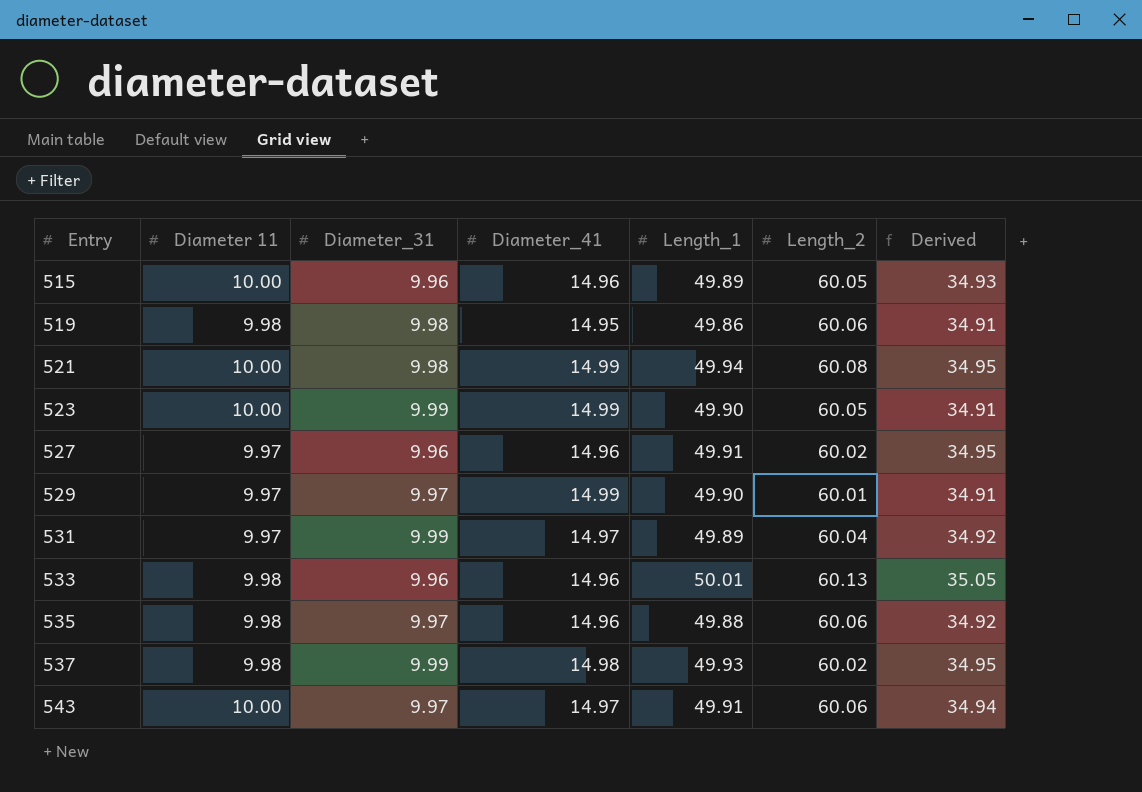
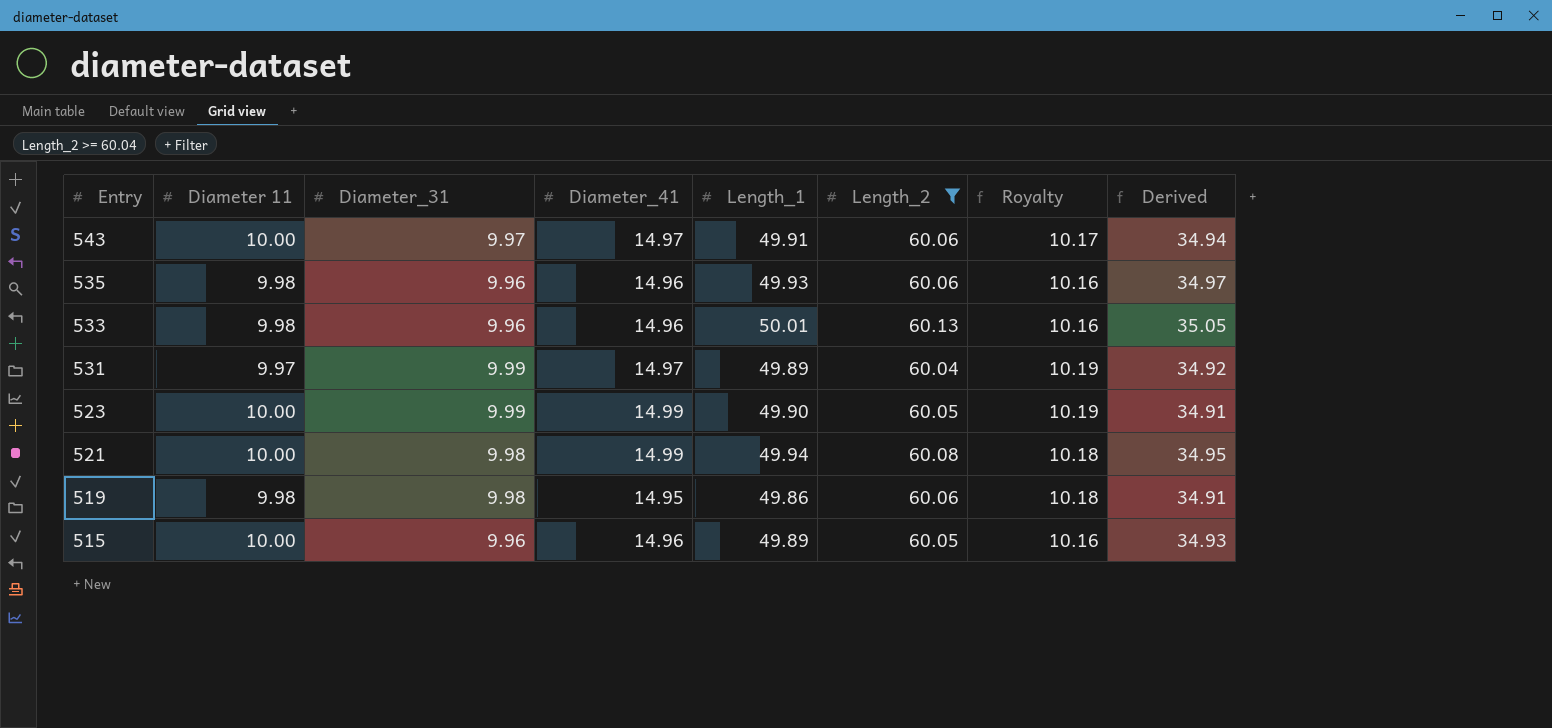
filter: none -> Length_2 >= 60.04
row order: Entry ascending -> Entry descending
column Royalty | formula: none -> [Diameter_31] * 1.02
535 | Diameter_31: 9.97 -> 9.96
535 | Length_1: 49.88 -> 49.93
535 | Derived: 34.92 -> 34.97

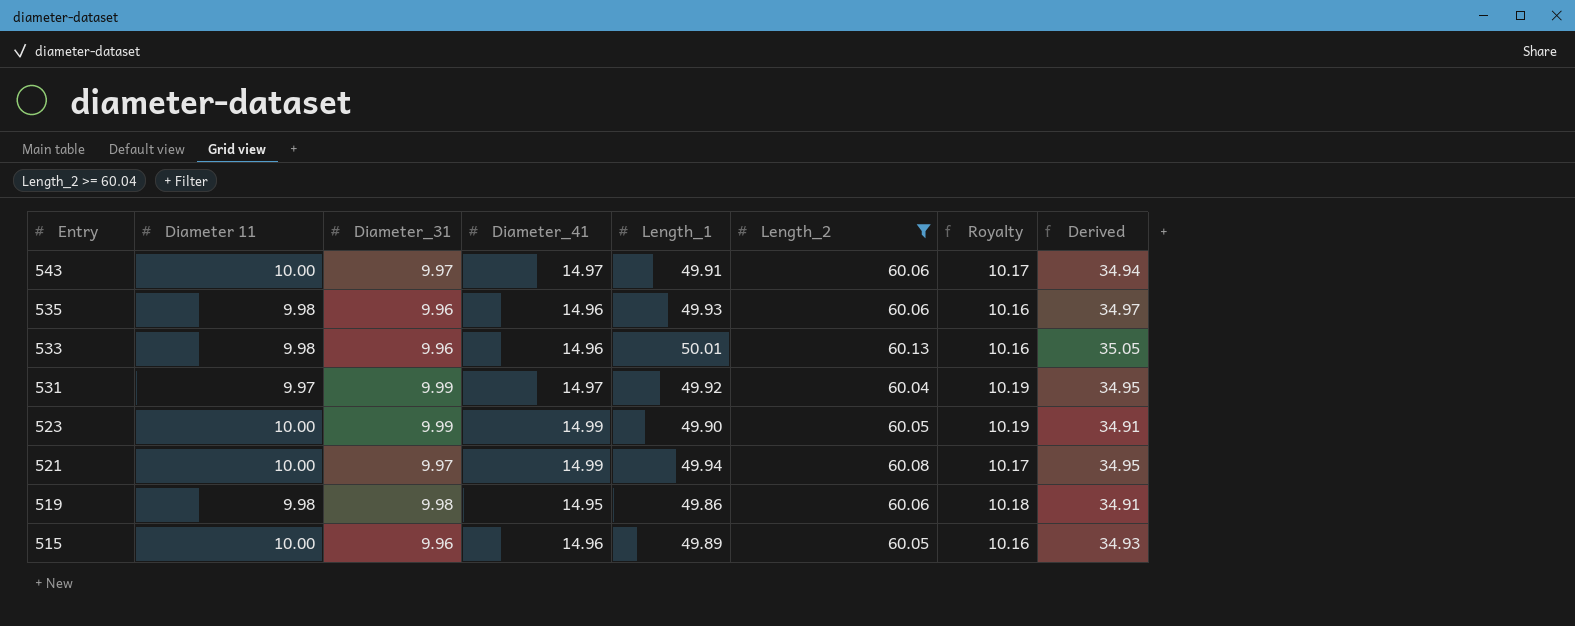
531 | Length_1: 49.89 -> 49.92
531 | Derived: 34.92 -> 34.95
521 | Diameter_31: 9.98 -> 9.97
521 | Royalty: 10.18 -> 10.17

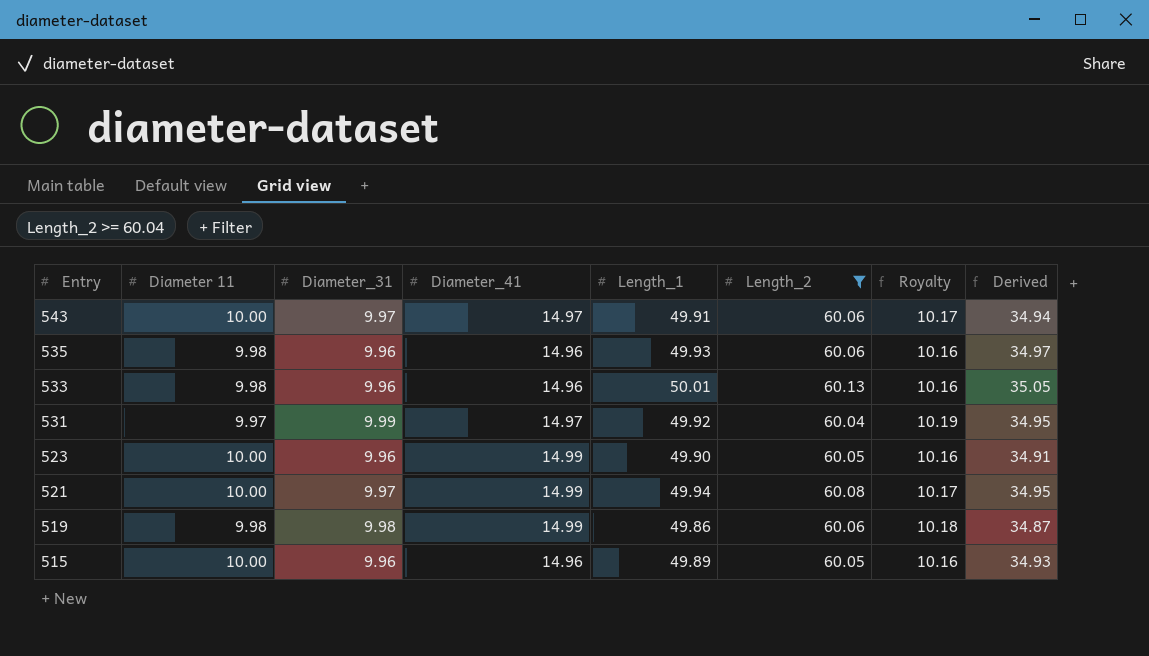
523 | Diameter_31: 9.99 -> 9.96
523 | Royalty: 10.19 -> 10.16
519 | Diameter_41: 14.95 -> 14.99
519 | Derived: 34.91 -> 34.87

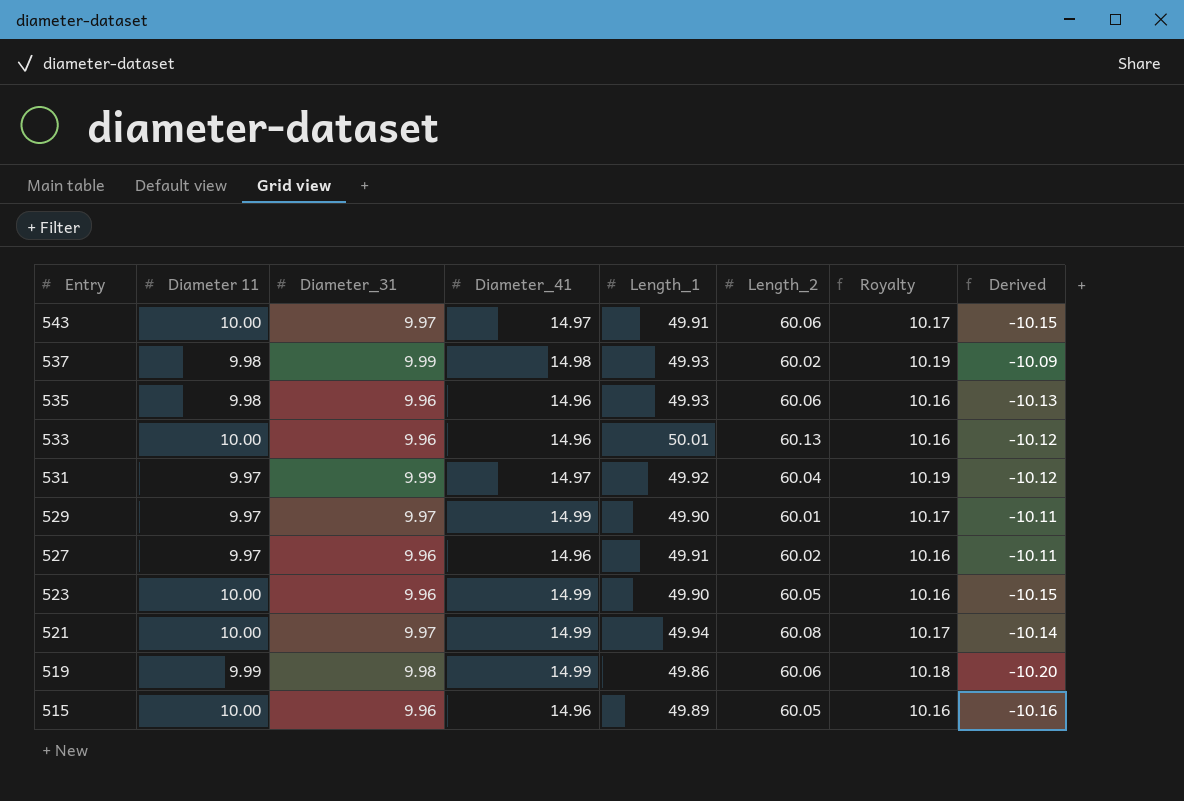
filter: Length_2 >= 60.04 -> none
column Derived | formula: [Length_1] - [Diameter_41] -> [Length_1] - [Length_2]
533 | Diameter 11: 9.98 -> 10.00
519 | Diameter 11: 9.98 -> 9.99

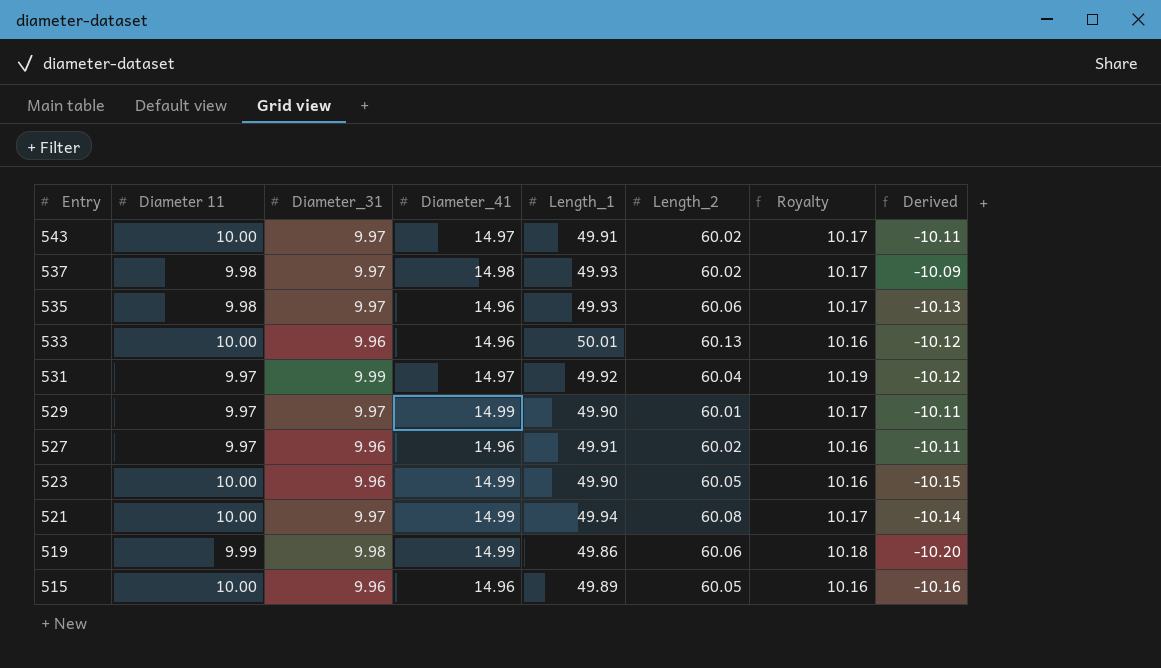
543 | Length_2: 60.06 -> 60.02
543 | Derived: -10.15 -> -10.11
537 | Diameter_31: 9.99 -> 9.97
537 | Royalty: 10.19 -> 10.17
535 | Diameter_31: 9.96 -> 9.97
535 | Royalty: 10.16 -> 10.17

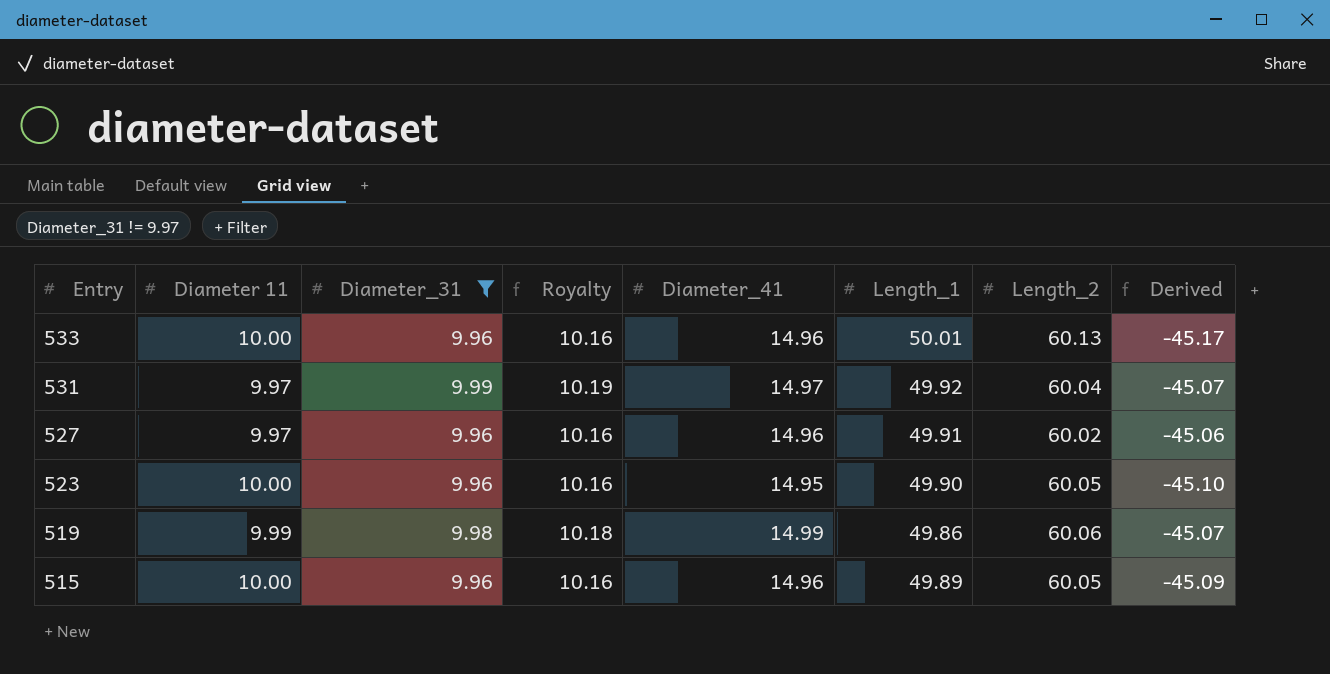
filter: none -> Diameter_31 != 9.97
column Royalty | position: 7 -> 4
column Derived | formula: [Length_1] - [Length_2] -> [Diameter_41] - [Length_2]
523 | Diameter_41: 14.99 -> 14.95

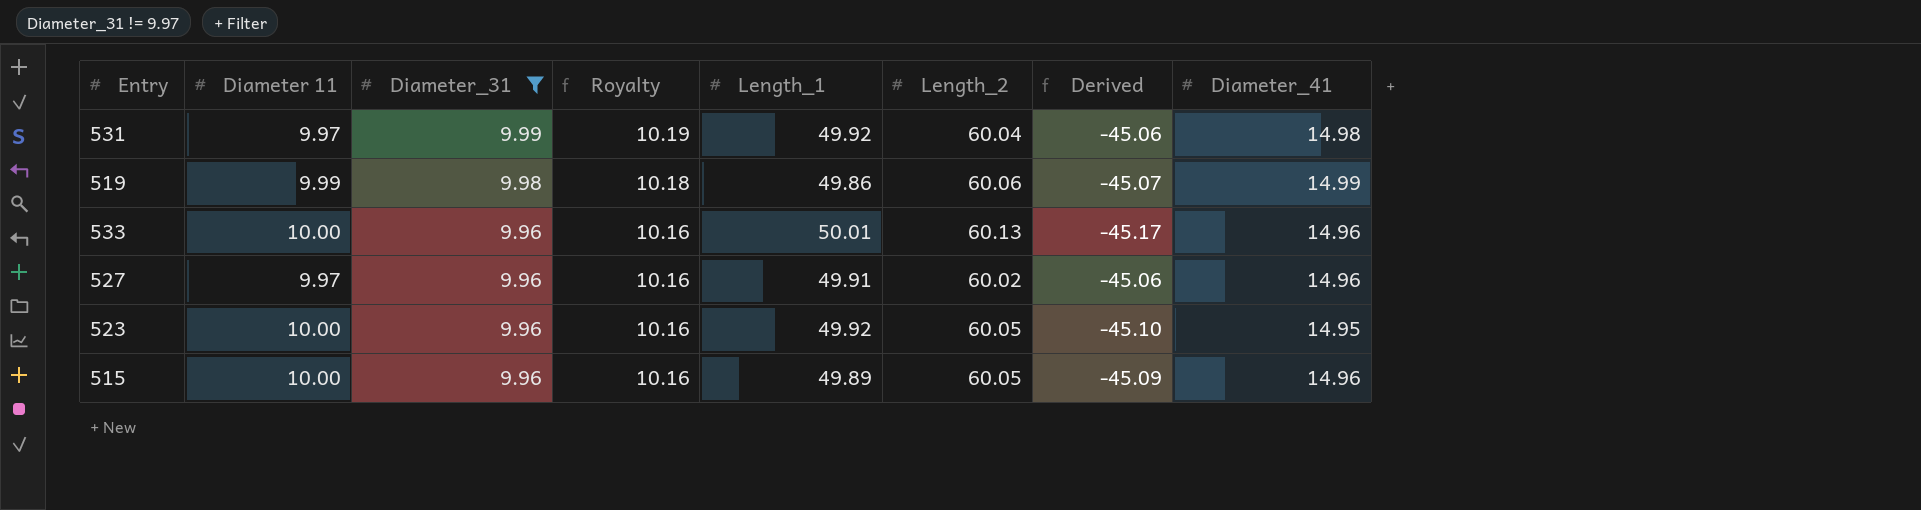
row order: Entry descending -> Diameter_31 descending
column Diameter_41 | position: 5 -> 8
531 | Derived: -45.07 -> -45.06
531 | Diameter_41: 14.97 -> 14.98
523 | Length_1: 49.90 -> 49.92

